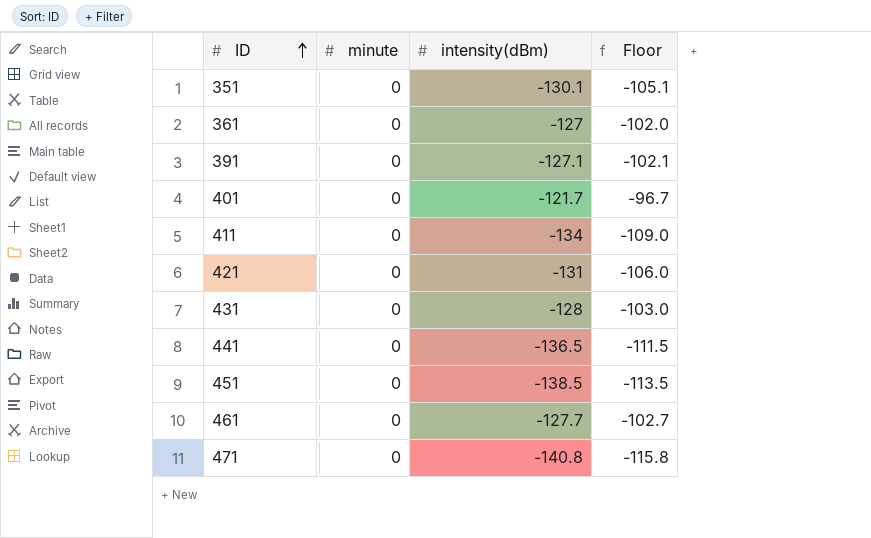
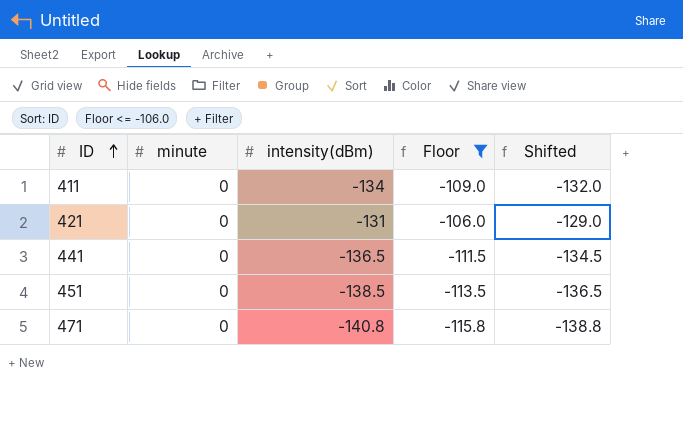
filter: none -> Floor <= -106.0
column Shifted | formula: none -> [intensity(dBm)] + 2

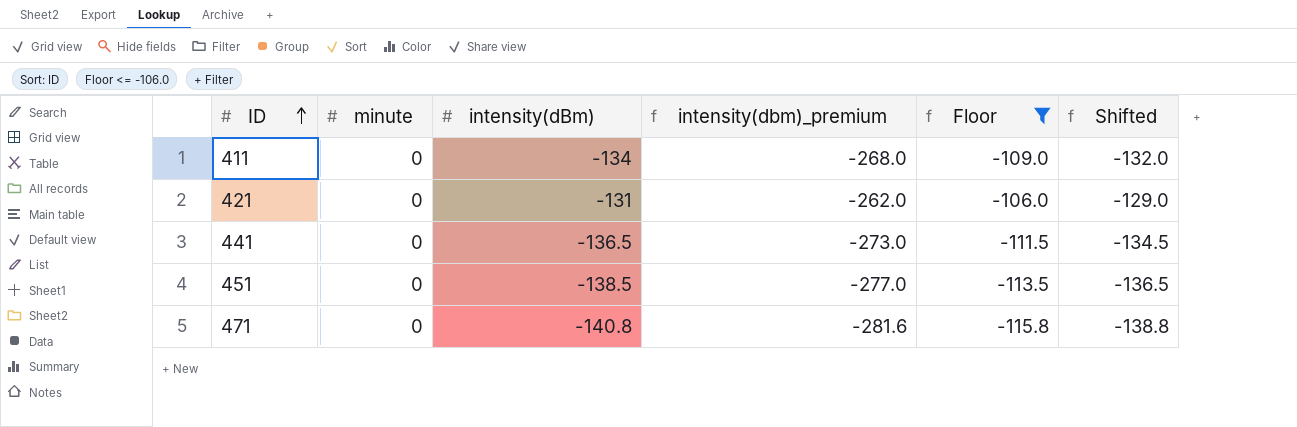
column intensity(dbm)_premium | formula: none -> [intensity(dBm)] * 2

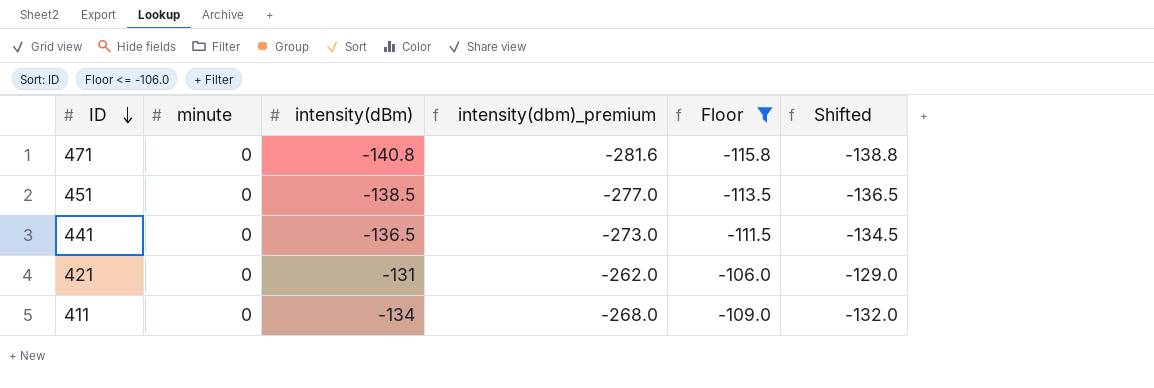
row order: ID ascending -> ID descending

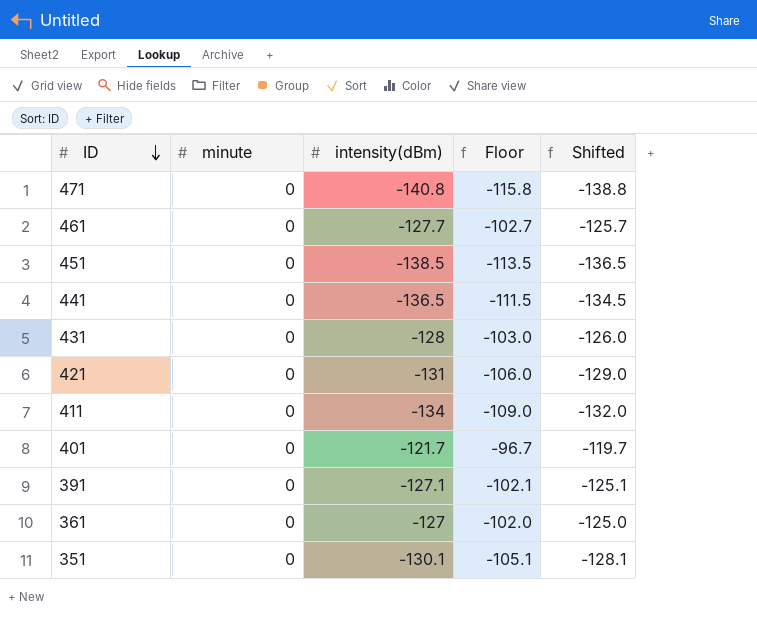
filter: Floor <= -106.0 -> none
column intensity(dbm)_premium | formula: [intensity(dBm)] * 2 -> none

